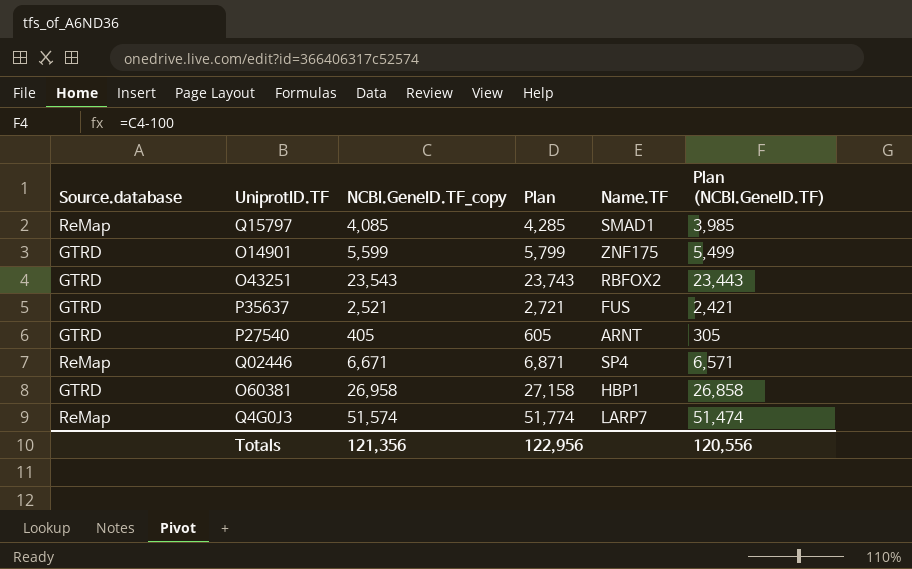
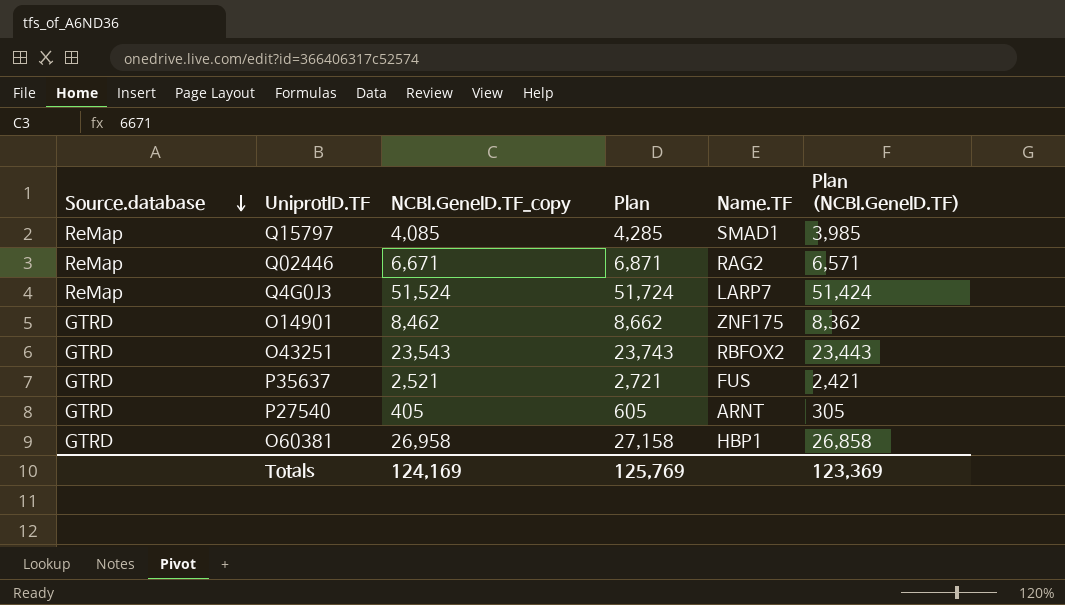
row order: none -> Source.database descending
Q02446 | Name.TF: SP4 -> RAG2
Q4G0J3 | NCBI.GeneID.TF_copy: 51,574 -> 51,524
Q4G0J3 | Plan: 51,774 -> 51,724
Q4G0J3 | Plan (NCBI.GeneID.TF): 51,474 -> 51,424
O14901 | NCBI.GeneID.TF_copy: 5,599 -> 8,462
O14901 | Plan: 5,799 -> 8,662
O14901 | Plan (NCBI.GeneID.TF): 5,499 -> 8,362
Totals | NCBI.GeneID.TF_copy: 121,356 -> 124,169
Totals | Plan: 122,956 -> 125,769
Totals | Plan (NCBI.GeneID.TF): 120,556 -> 123,369

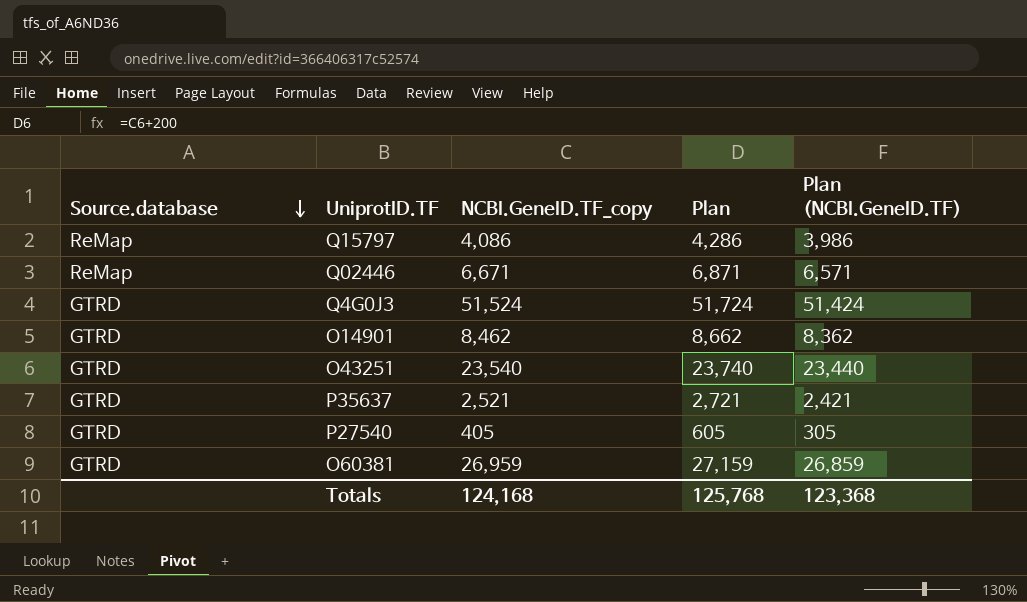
column Name.TF | position: 5 -> none
Q15797 | NCBI.GeneID.TF_copy: 4,085 -> 4,086
Q15797 | Plan: 4,285 -> 4,286
Q15797 | Plan (NCBI.GeneID.TF): 3,985 -> 3,986
Q4G0J3 | Source.database: ReMap -> GTRD
O43251 | NCBI.GeneID.TF_copy: 23,543 -> 23,540
O43251 | Plan: 23,743 -> 23,740
O43251 | Plan (NCBI.GeneID.TF): 23,443 -> 23,440
O60381 | NCBI.GeneID.TF_copy: 26,958 -> 26,959
O60381 | Plan: 27,158 -> 27,159
O60381 | Plan (NCBI.GeneID.TF): 26,858 -> 26,859
Totals | NCBI.GeneID.TF_copy: 124,169 -> 124,168
Totals | Plan: 125,769 -> 125,768
Totals | Plan (NCBI.GeneID.TF): 123,369 -> 123,368

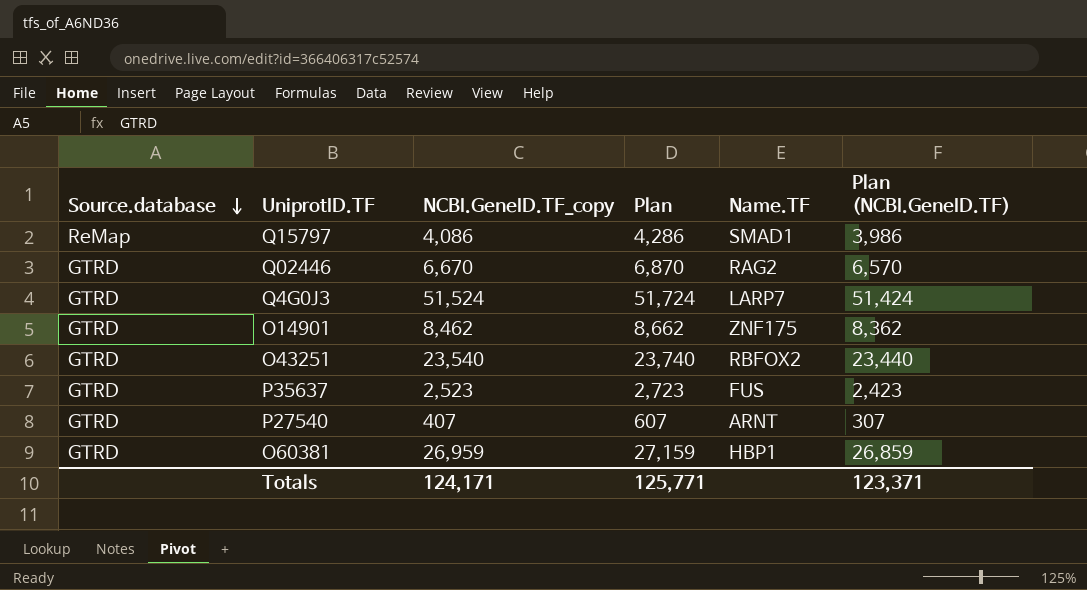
column Name.TF | position: none -> 5
Q02446 | Source.database: ReMap -> GTRD
Q02446 | NCBI.GeneID.TF_copy: 6,671 -> 6,670
Q02446 | Plan: 6,871 -> 6,870
Q02446 | Plan (NCBI.GeneID.TF): 6,571 -> 6,570
P35637 | NCBI.GeneID.TF_copy: 2,521 -> 2,523
P35637 | Plan: 2,721 -> 2,723
P35637 | Plan (NCBI.GeneID.TF): 2,421 -> 2,423
P27540 | NCBI.GeneID.TF_copy: 405 -> 407
P27540 | Plan: 605 -> 607
P27540 | Plan (NCBI.GeneID.TF): 305 -> 307
Totals | NCBI.GeneID.TF_copy: 124,168 -> 124,171
Totals | Plan: 125,768 -> 125,771
Totals | Plan (NCBI.GeneID.TF): 123,368 -> 123,371

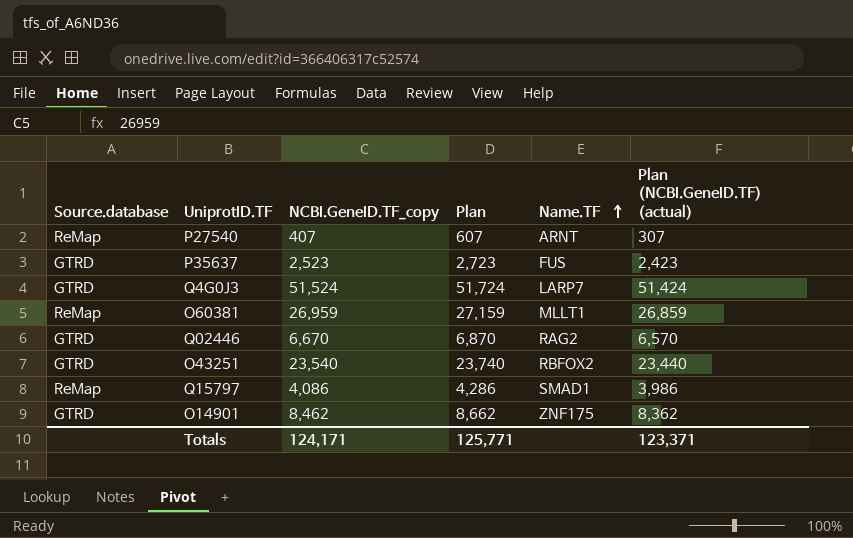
row order: Source.database descending -> Name.TF ascending
column name: Plan (NCBI.GeneID.TF) -> Plan (NCBI.GeneID.TF) (actual)
P27540 | Source.database: GTRD -> ReMap
O60381 | Source.database: GTRD -> ReMap
O60381 | Name.TF: HBP1 -> MLLT1

